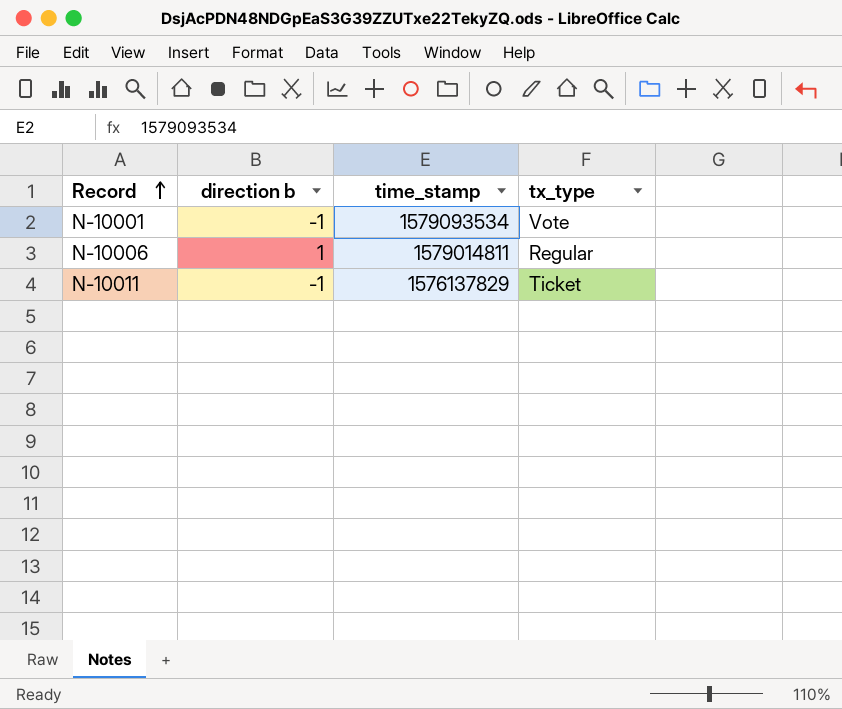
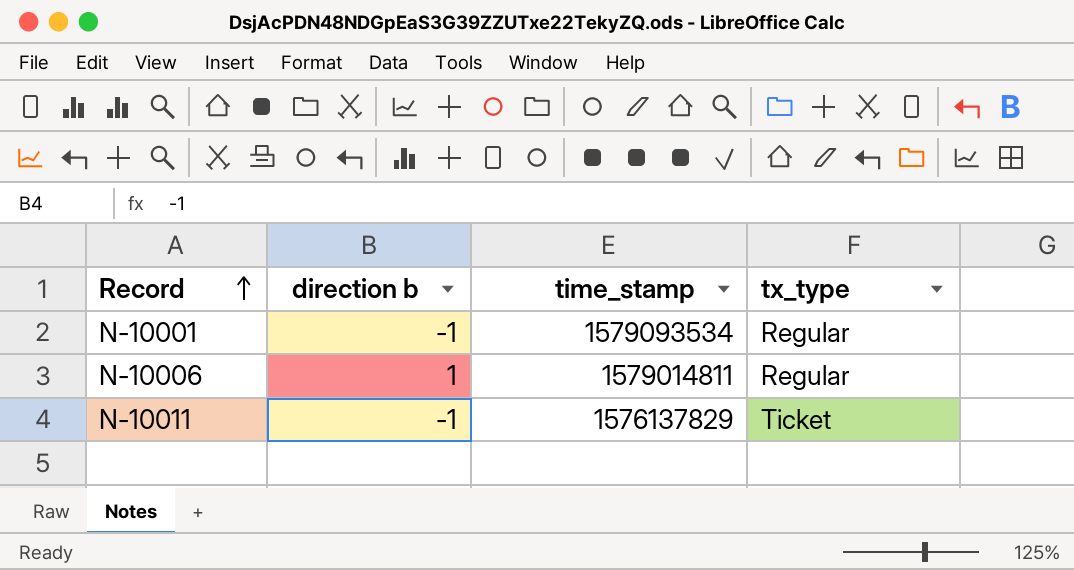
N-10001 | tx_type: Vote -> Regular

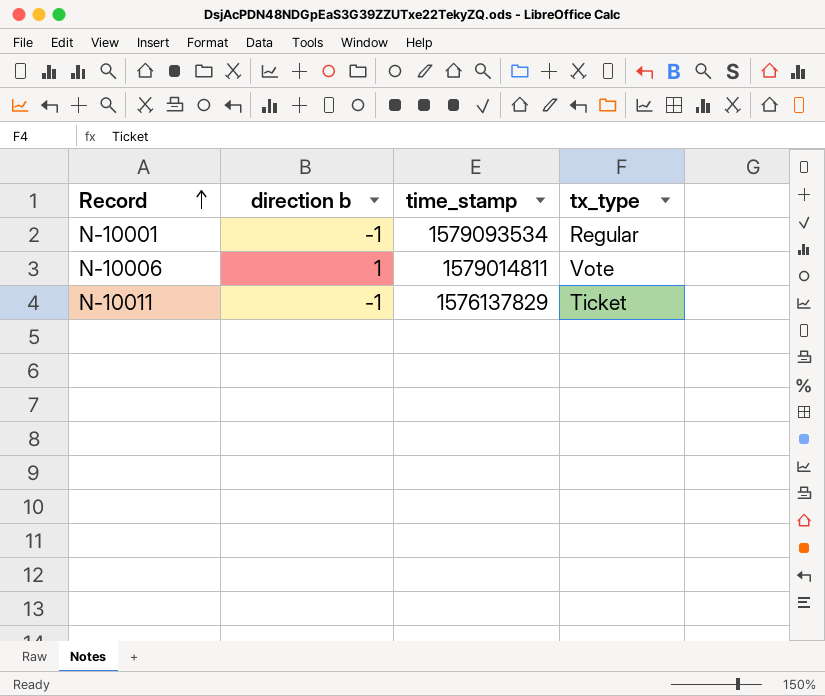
N-10006 | tx_type: Regular -> Vote

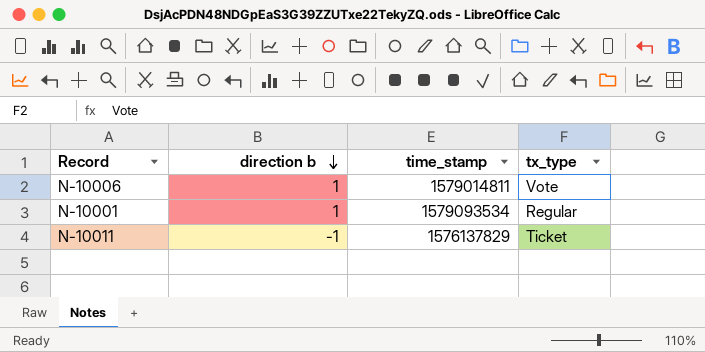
row order: Record ascending -> direction b descending
N-10001 | direction b: -1 -> 1

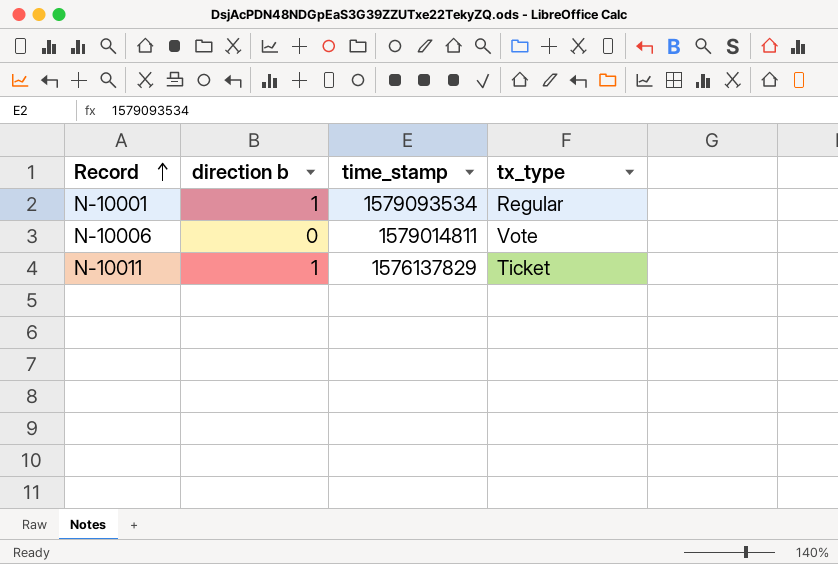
row order: direction b descending -> Record ascending
N-10006 | direction b: 1 -> 0
N-10011 | direction b: -1 -> 1

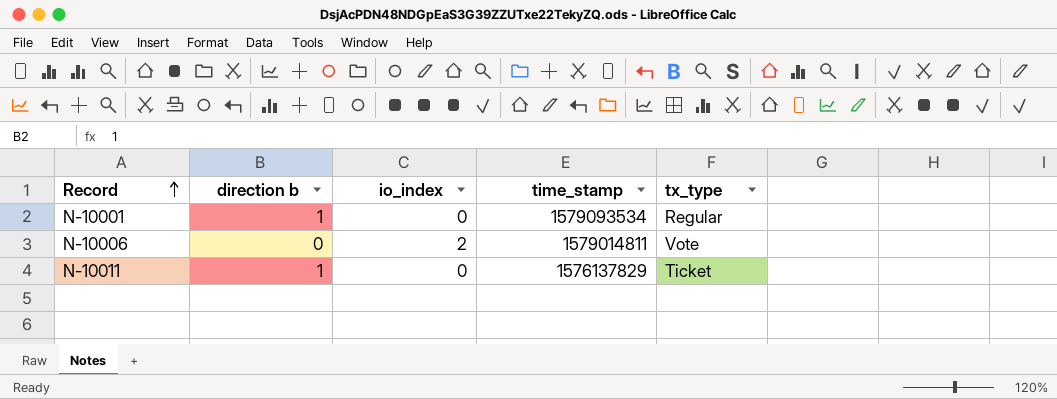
column io_index | position: none -> 3

